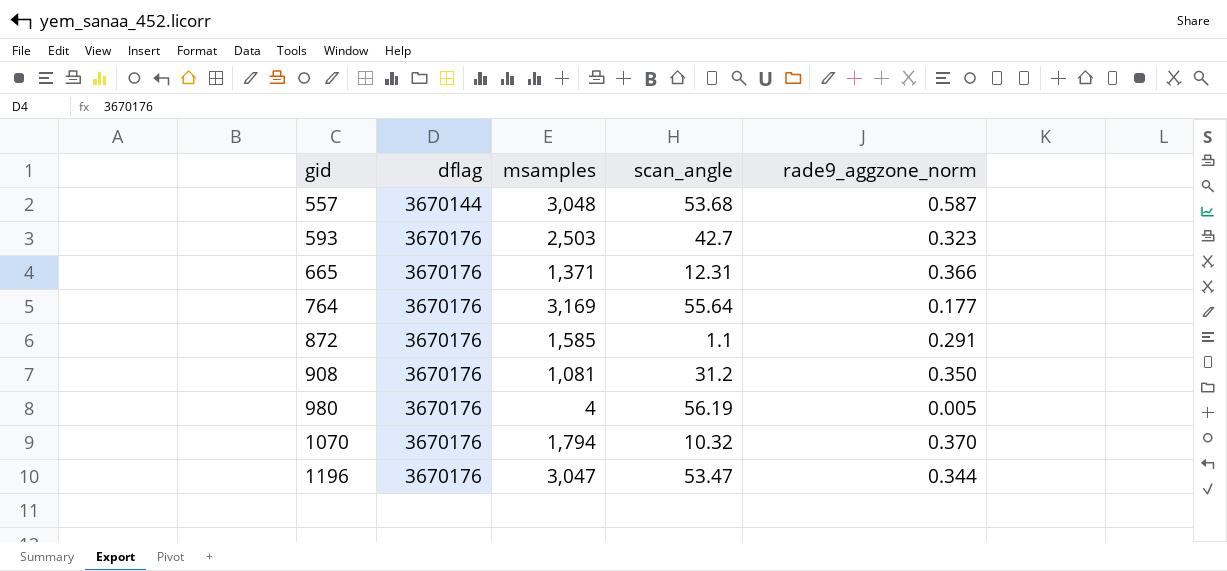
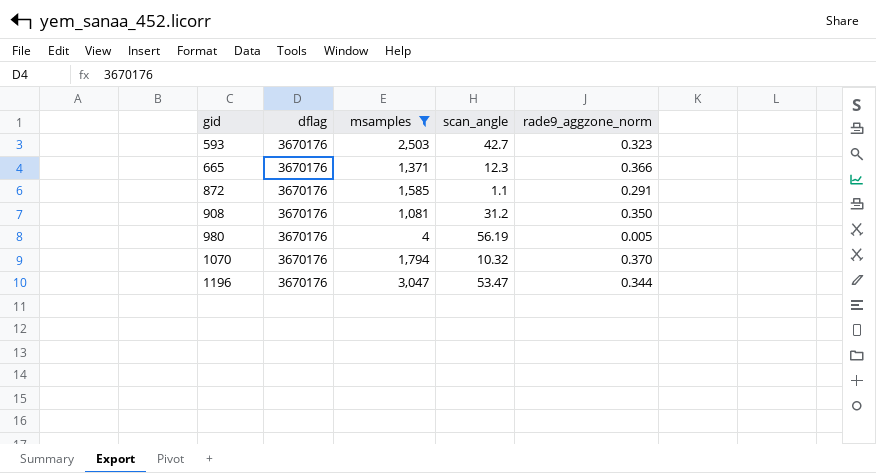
filter: none -> msamples <= 3,047
665 | scan_angle: 12.31 -> 12.3

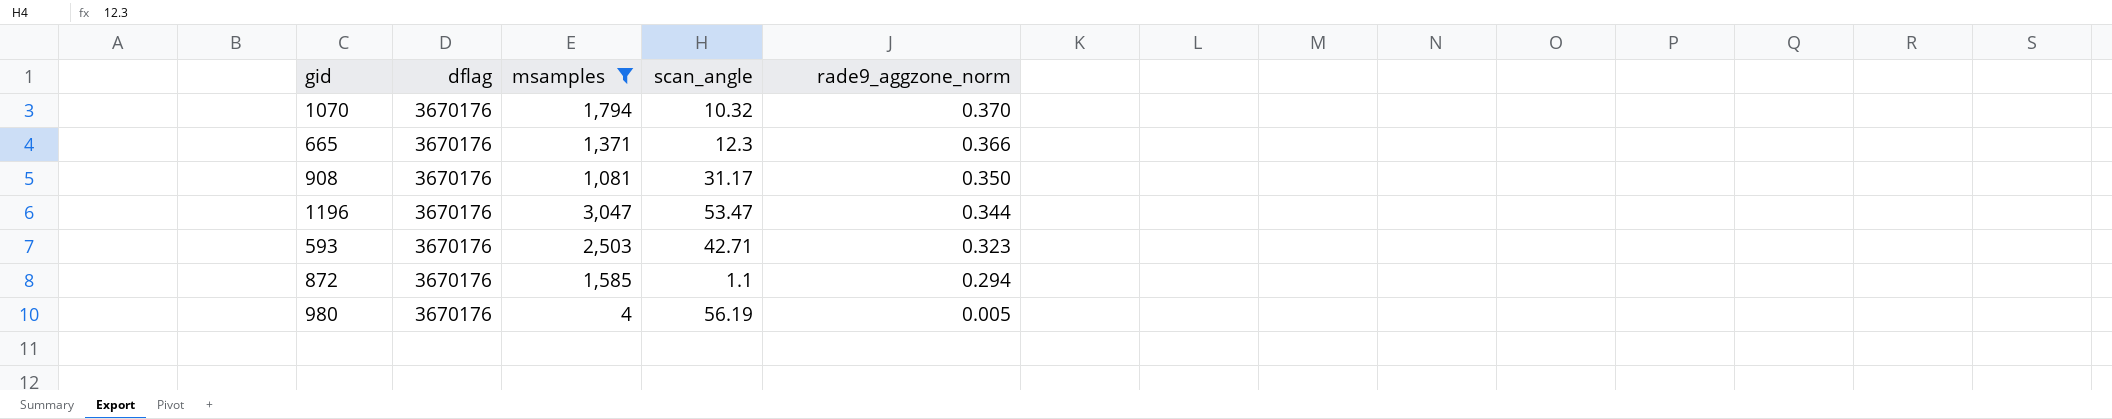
row order: gid ascending -> rade9_aggzone_norm descending
908 | scan_angle: 31.2 -> 31.17
593 | scan_angle: 42.7 -> 42.71
872 | rade9_aggzone_norm: 0.291 -> 0.294

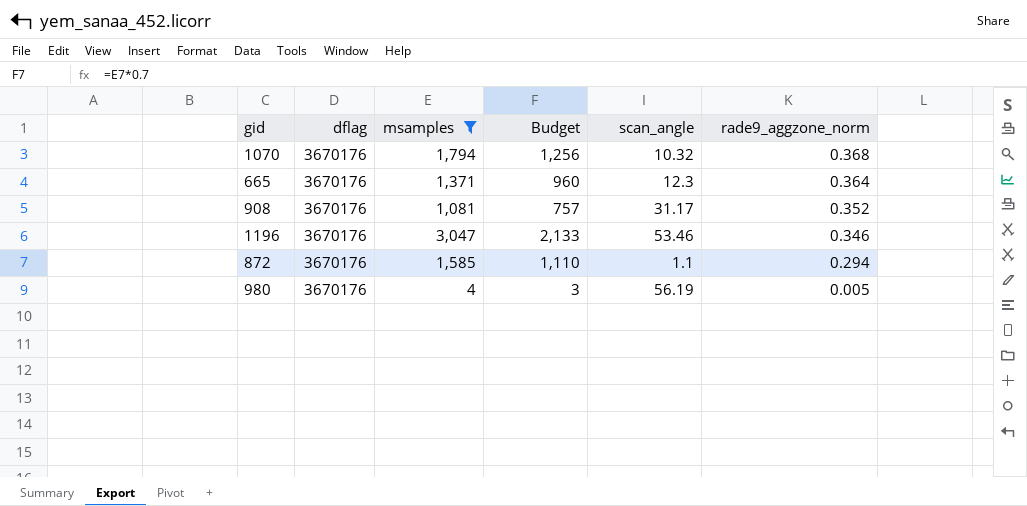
column Budget | formula: none -> [msamples] * 0.7
row 593: 3670176 | 2,503 | 42.71 | 0.323 -> none
1070 | rade9_aggzone_norm: 0.370 -> 0.368
665 | rade9_aggzone_norm: 0.366 -> 0.364
908 | rade9_aggzone_norm: 0.350 -> 0.352
1196 | scan_angle: 53.47 -> 53.46
1196 | rade9_aggzone_norm: 0.344 -> 0.346

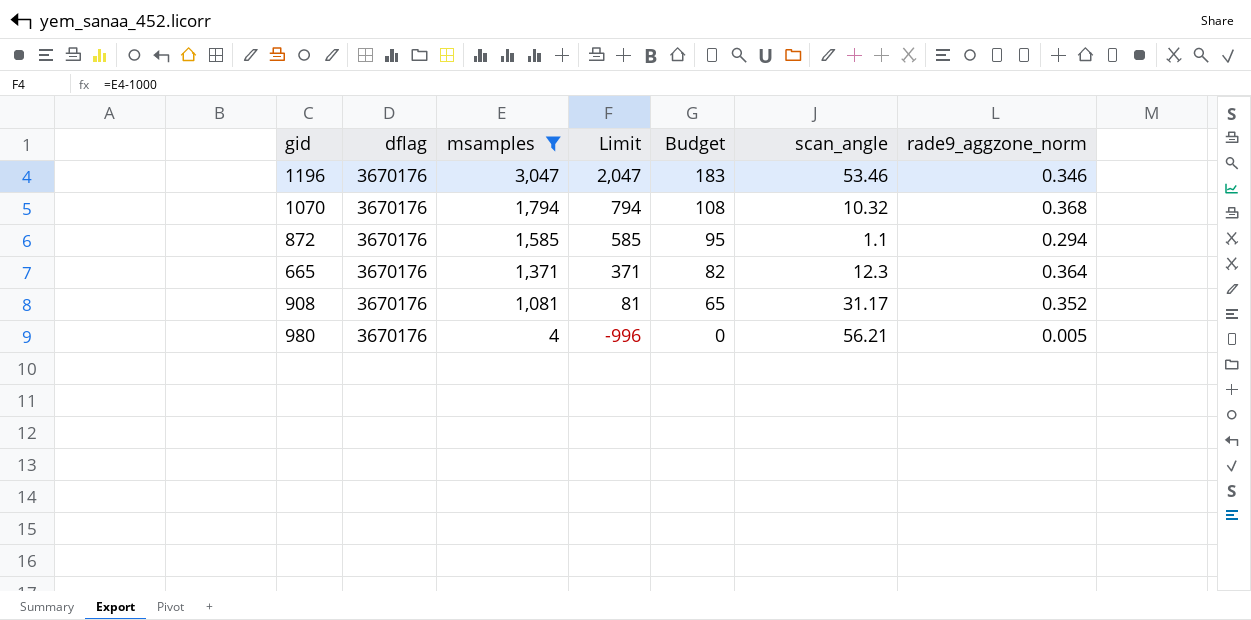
row order: rade9_aggzone_norm descending -> msamples descending
column Limit | formula: none -> [msamples] - 1000
column Budget | formula: [msamples] * 0.7 -> [msamples] * 0.06
980 | scan_angle: 56.19 -> 56.21

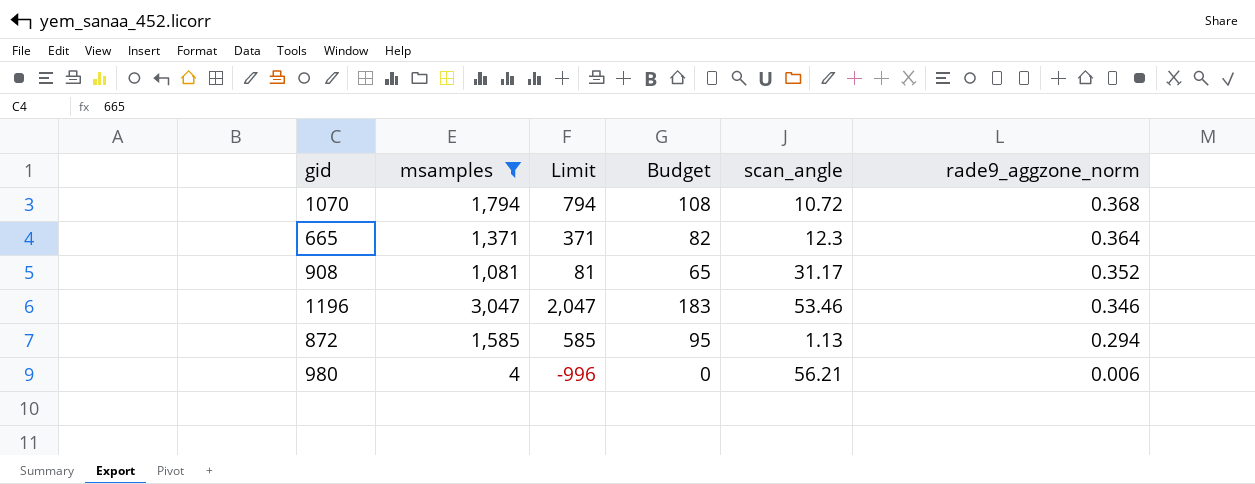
row order: msamples descending -> rade9_aggzone_norm descending
column dflag | position: 2 -> none
1070 | scan_angle: 10.32 -> 10.72
872 | scan_angle: 1.1 -> 1.13
980 | rade9_aggzone_norm: 0.005 -> 0.006

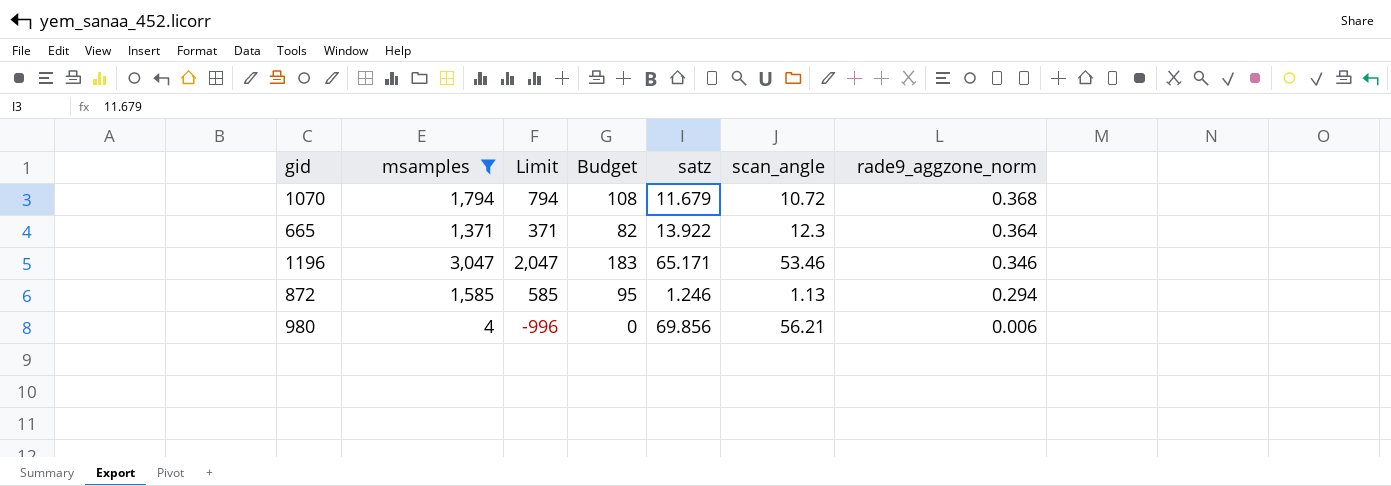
column satz | position: none -> 5
row 908: 1,081 | 81 | 65 | 31.17 | 0.352 -> none

